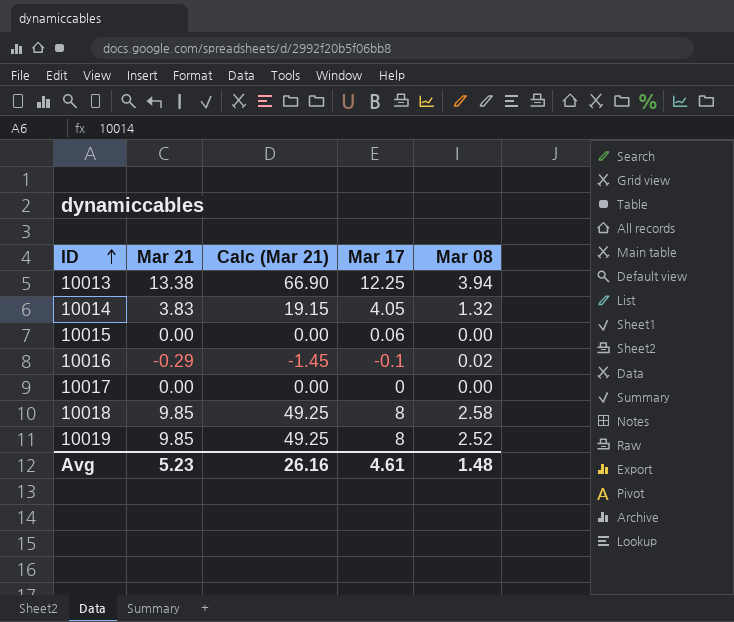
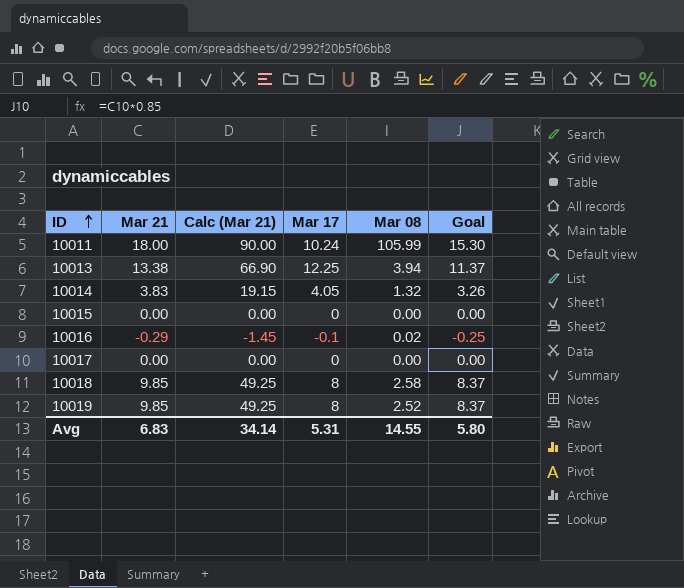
column Goal | formula: none -> [Mar 21] * 0.85
row 10011: none -> 18.00 | 90.00 | 10.24 | 105.99 | 15.30
10015 | Mar 17: 0.06 -> 0
Avg | Mar 21: 5.23 -> 6.83
Avg | Calc (Mar 21): 26.16 -> 34.14
Avg | Mar 17: 4.61 -> 5.31
Avg | Mar 08: 1.48 -> 14.55

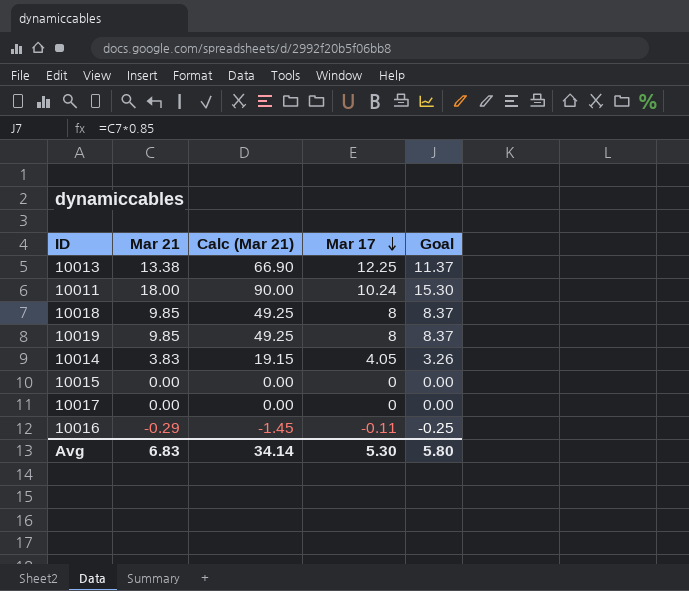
row order: ID ascending -> Mar 17 descending
column Mar 08 | position: 5 -> none
10016 | Mar 17: -0.1 -> -0.11
Avg | Mar 17: 5.31 -> 5.30

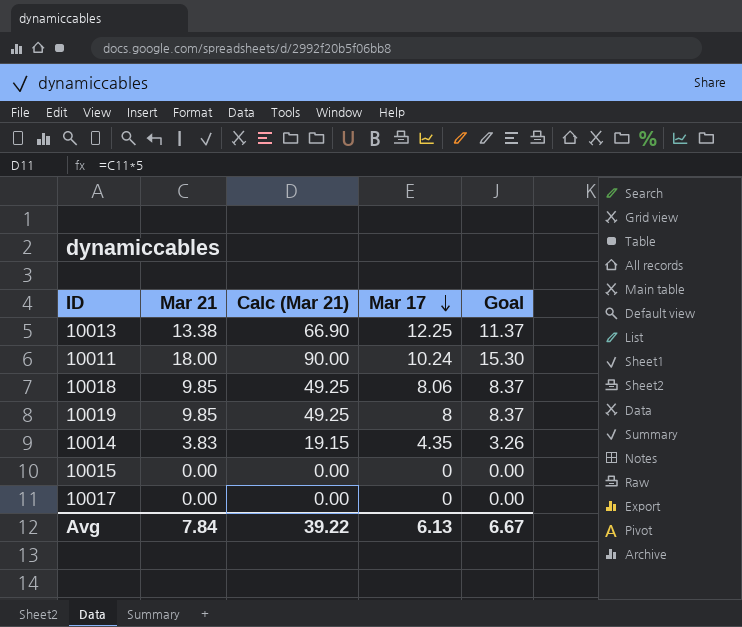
row 10016: -0.29 | -1.45 | -0.11 | -0.25 -> none
10018 | Mar 17: 8 -> 8.06
10014 | Mar 17: 4.05 -> 4.35
Avg | Mar 21: 6.83 -> 7.84
Avg | Calc (Mar 21): 34.14 -> 39.22
Avg | Mar 17: 5.30 -> 6.13
Avg | Goal: 5.80 -> 6.67

